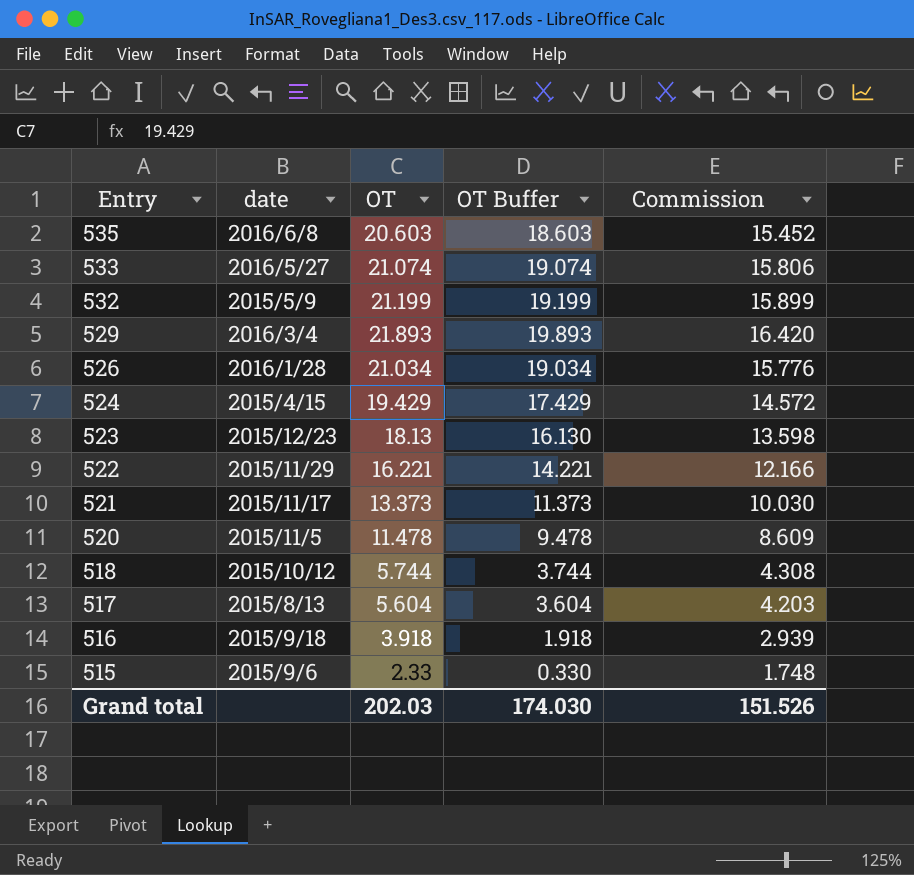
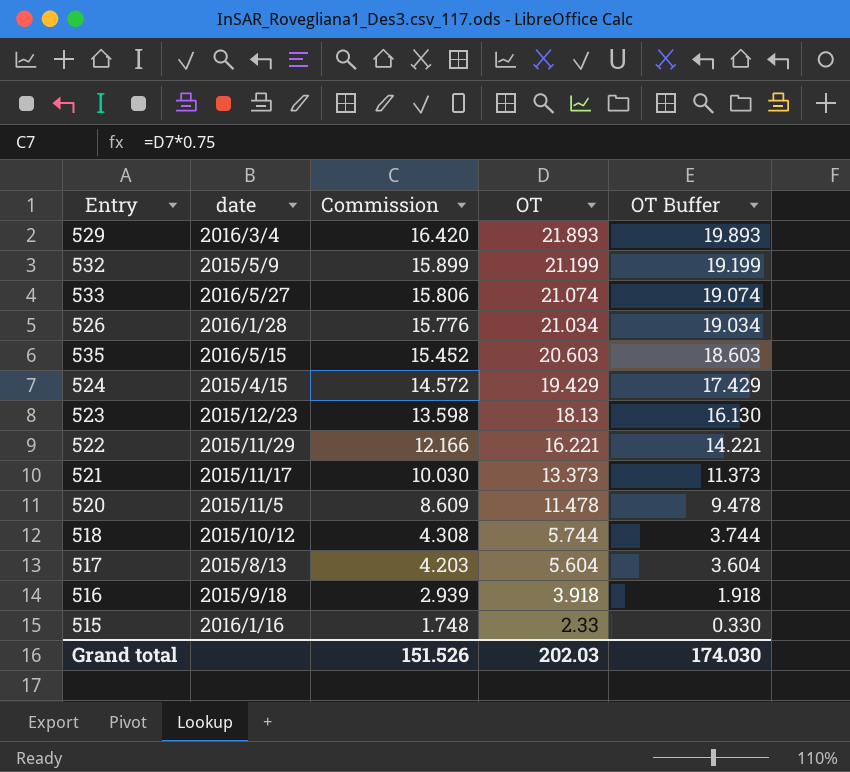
row order: Entry descending -> Commission descending
column Commission | position: 5 -> 3
535 | date: 2016/6/8 -> 2016/5/15
515 | date: 2015/9/6 -> 2016/1/16

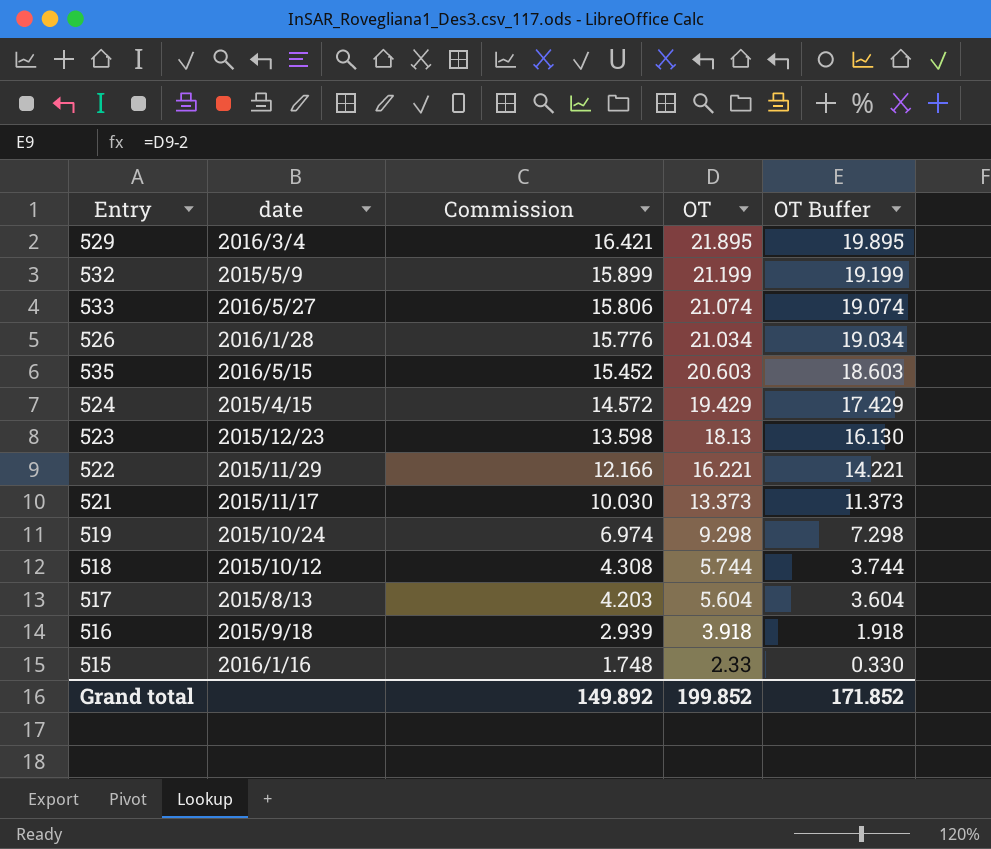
row 520: 2015/11/5 | 8.609 | 11.478 | 9.478 -> none
529 | Commission: 16.420 -> 16.421
529 | OT: 21.893 -> 21.895
529 | OT Buffer: 19.893 -> 19.895
row 519: none -> 2015/10/24 | 6.974 | 9.298 | 7.298
Grand total | Commission: 151.526 -> 149.892
Grand total | OT: 202.03 -> 199.852
Grand total | OT Buffer: 174.030 -> 171.852

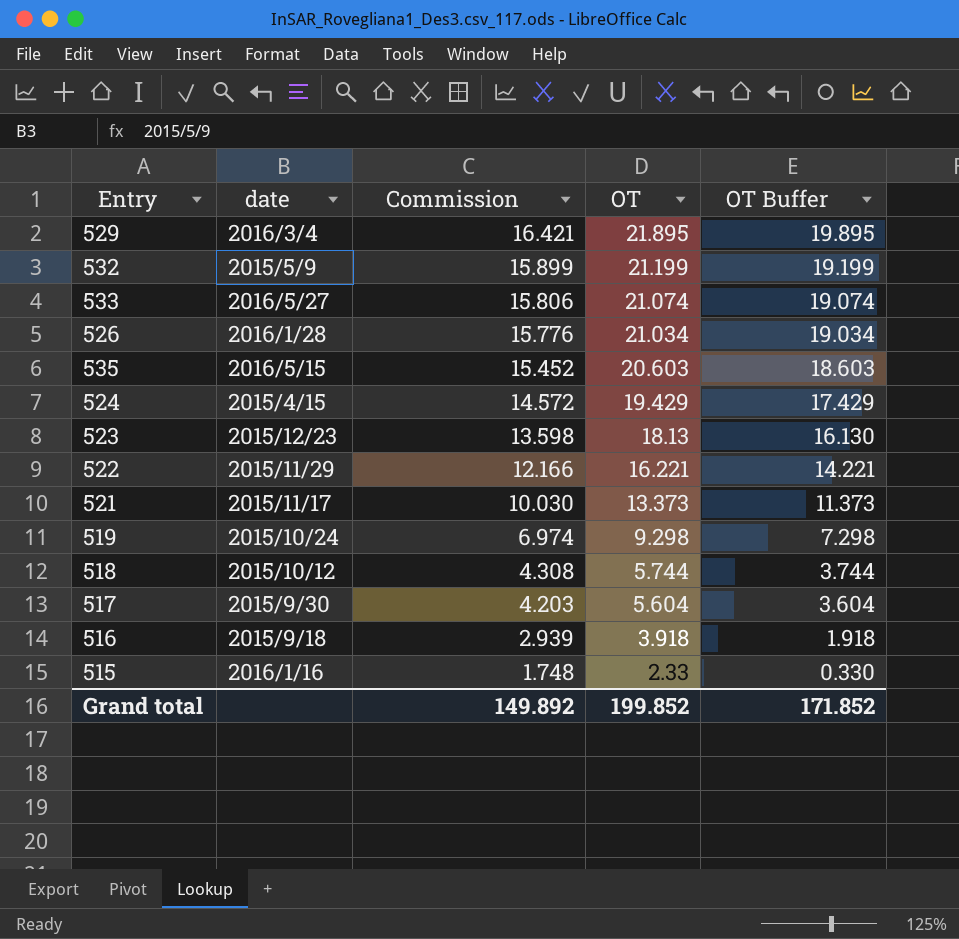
517 | date: 2015/8/13 -> 2015/9/30

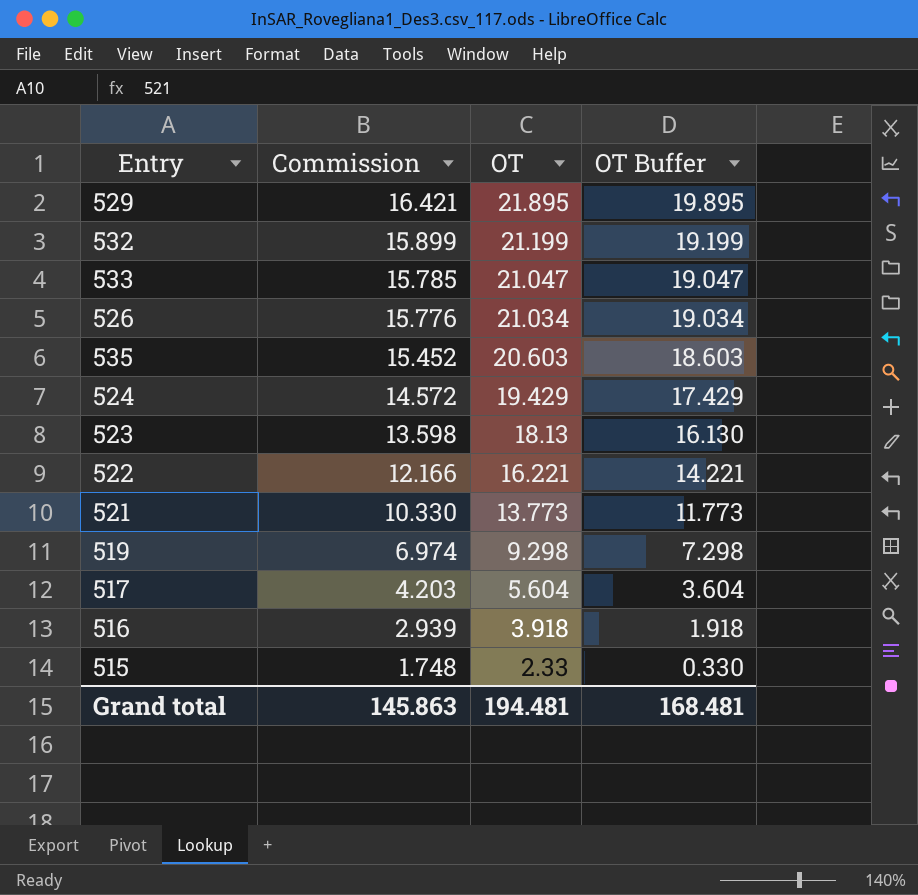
column date | position: 2 -> none
row 518: 2015/10/12 | 4.308 | 5.744 | 3.744 -> none
533 | Commission: 15.806 -> 15.785
533 | OT: 21.074 -> 21.047
533 | OT Buffer: 19.074 -> 19.047
521 | Commission: 10.030 -> 10.330
521 | OT: 13.373 -> 13.773
521 | OT Buffer: 11.373 -> 11.773
Grand total | Commission: 149.892 -> 145.863
Grand total | OT: 199.852 -> 194.481
Grand total | OT Buffer: 171.852 -> 168.481

